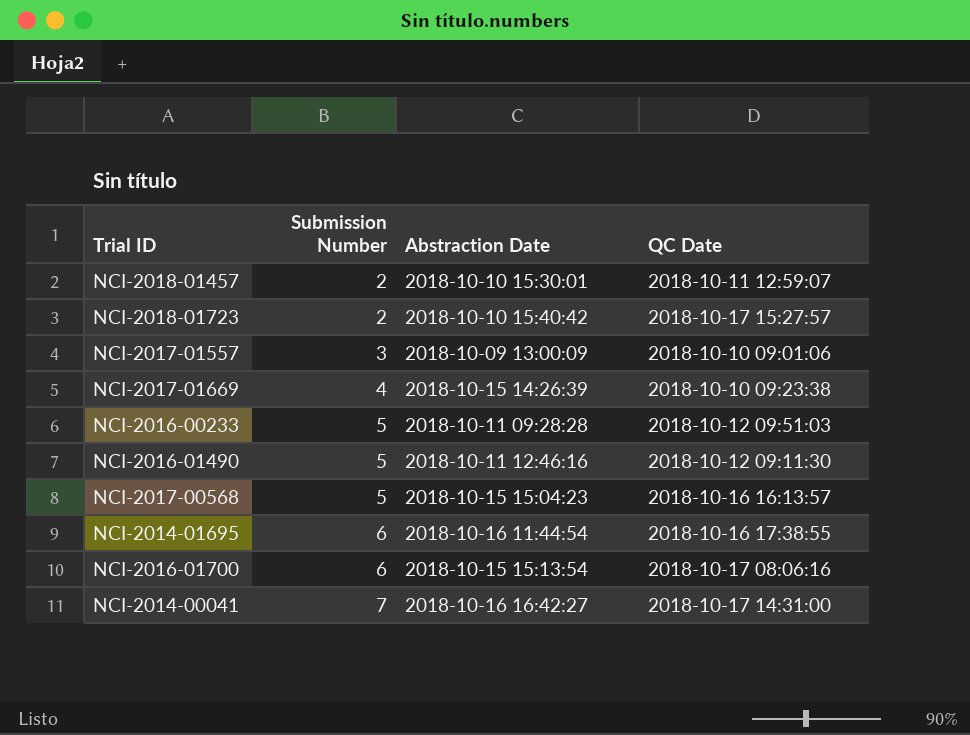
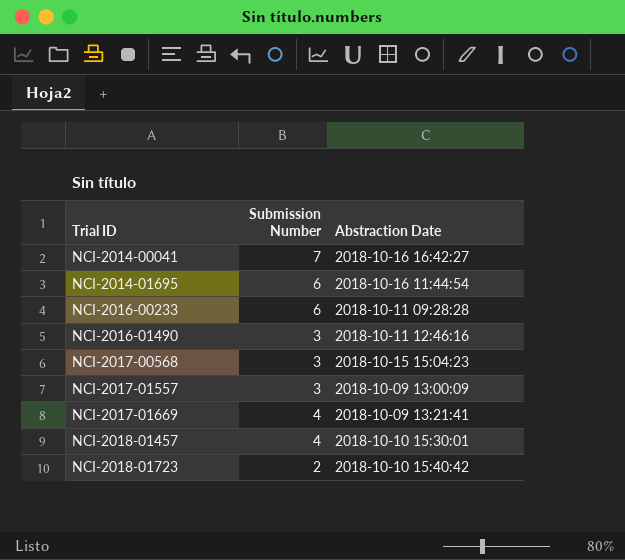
row order: Submission Number ascending -> Trial ID ascending
column QC Date | position: 4 -> none
row NCI-2016-01700: 6 | 2018-10-15 15:13:54 | 2018-10-17 08:06:16 -> none
NCI-2016-00233 | Submission Number: 5 -> 6
NCI-2016-01490 | Submission Number: 5 -> 3
NCI-2017-00568 | Submission Number: 5 -> 3
NCI-2017-01669 | Abstraction Date: 2018-10-15 14:26:39 -> 2018-10-09 13:21:41
NCI-2018-01457 | Submission Number: 2 -> 4

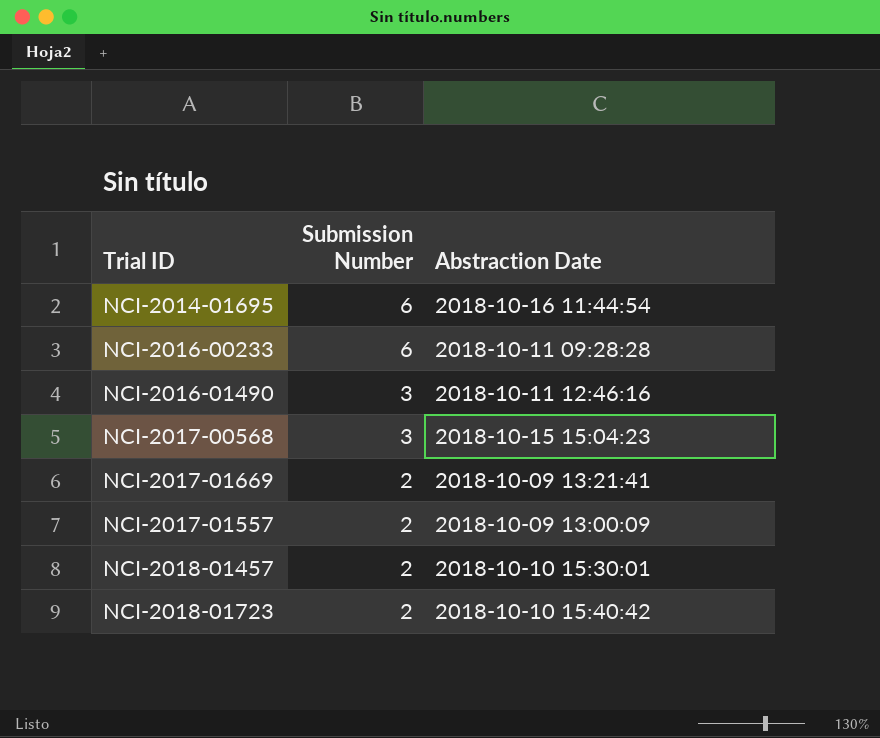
row order: Trial ID ascending -> Submission Number descending
row NCI-2014-00041: 7 | 2018-10-16 16:42:27 -> none
NCI-2017-01669 | Submission Number: 4 -> 2
NCI-2017-01557 | Submission Number: 3 -> 2
NCI-2018-01457 | Submission Number: 4 -> 2

